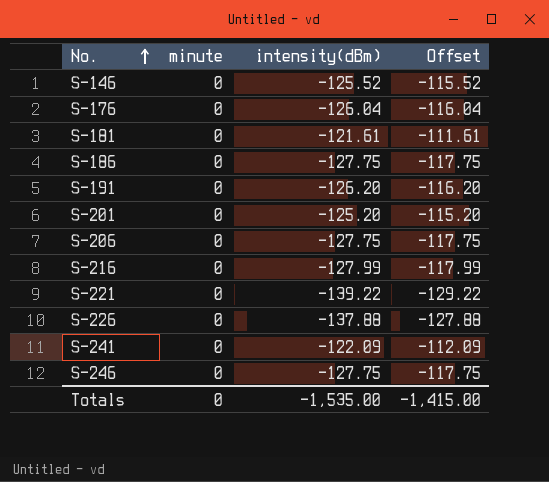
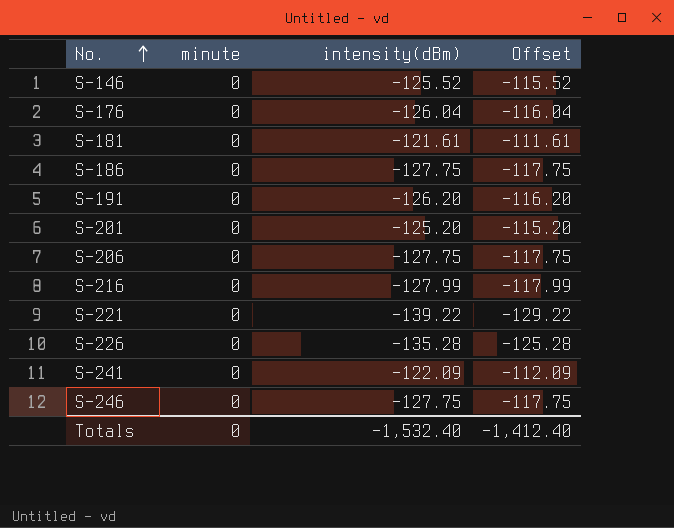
S-226 | intensity(dBm): -137.88 -> -135.28
S-226 | Offset: -127.88 -> -125.28
Totals | intensity(dBm): -1,535.00 -> -1,532.40
Totals | Offset: -1,415.00 -> -1,412.40

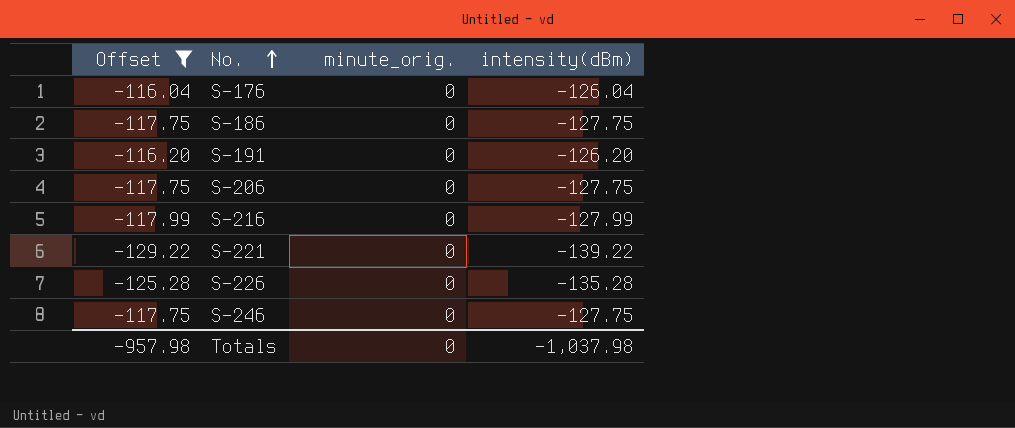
filter: none -> Offset <= -116.04
column Offset | position: 4 -> 1
column name: minute -> minute_orig.
Totals | Offset: -1,412.40 -> -957.98
Totals | intensity(dBm): -1,532.40 -> -1,037.98

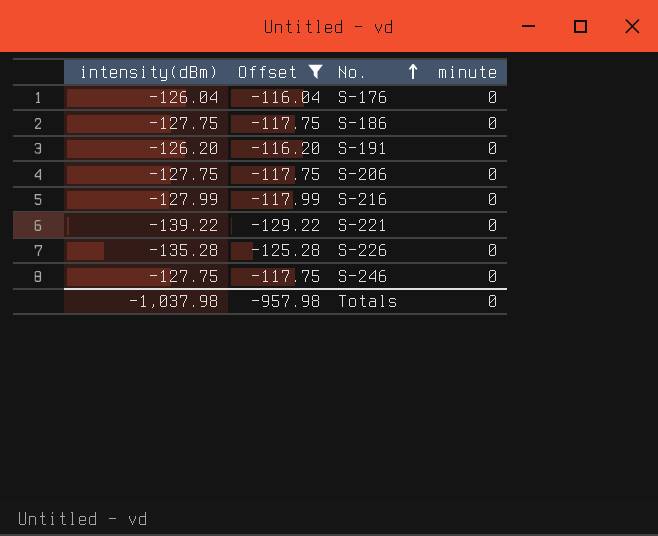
column intensity(dBm) | position: 4 -> 1
column name: minute_orig. -> minute

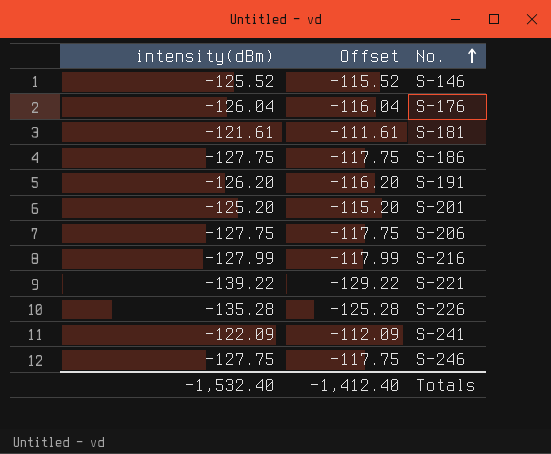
filter: Offset <= -116.04 -> none
column minute | position: 4 -> none
Totals | intensity(dBm): -1,037.98 -> -1,532.40
Totals | Offset: -957.98 -> -1,412.40

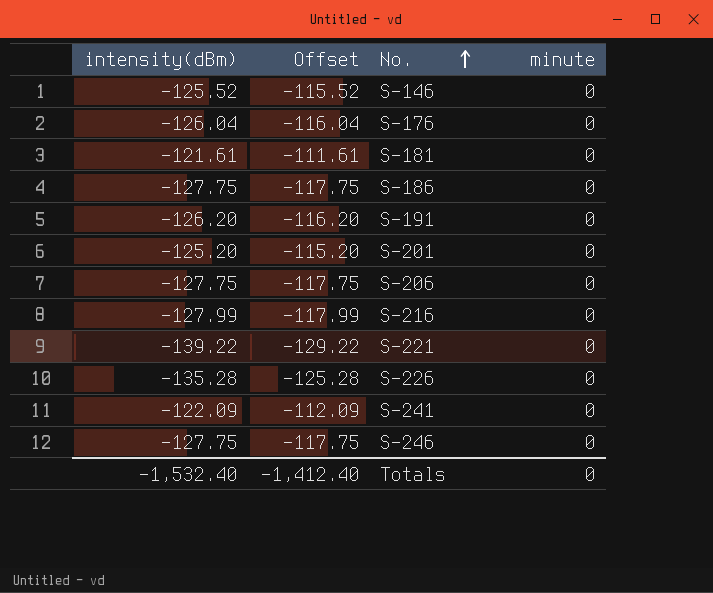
column minute | position: none -> 4

